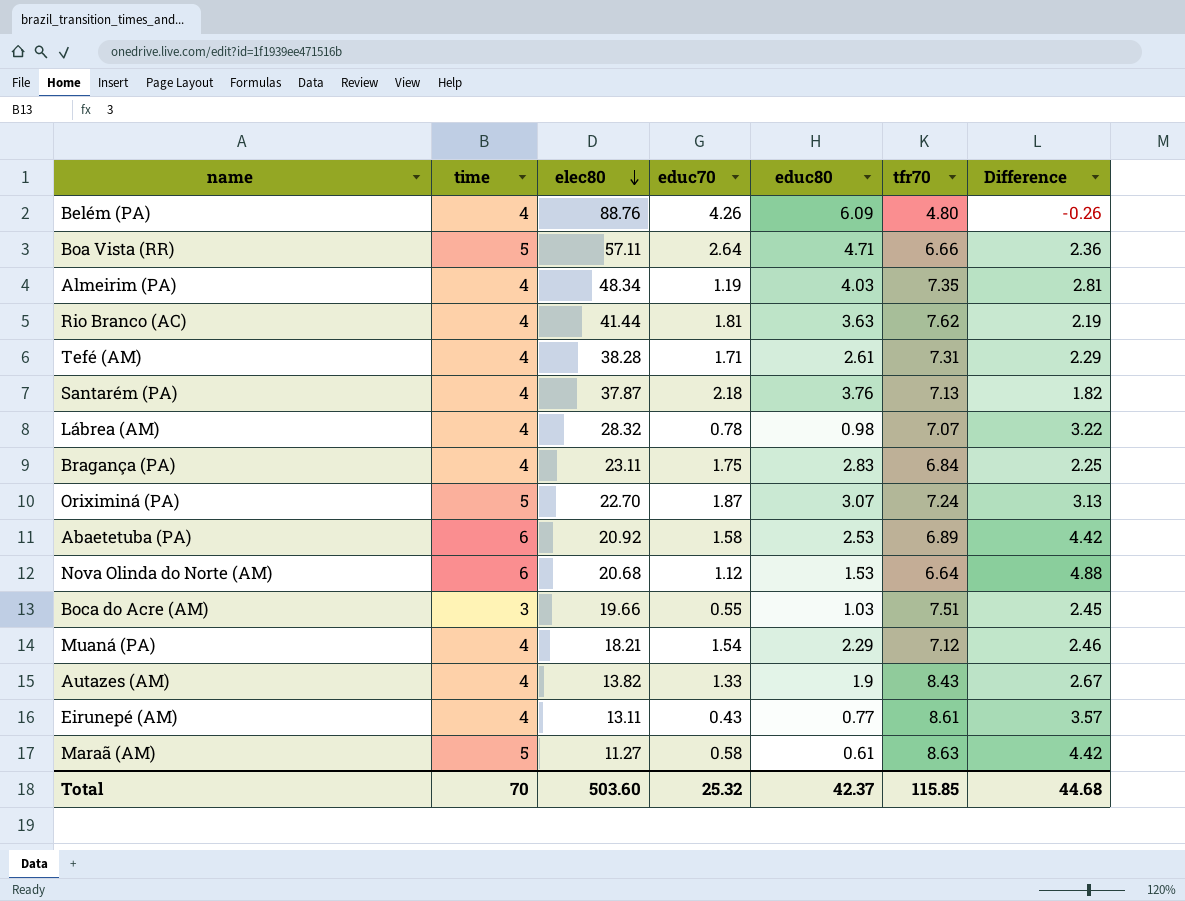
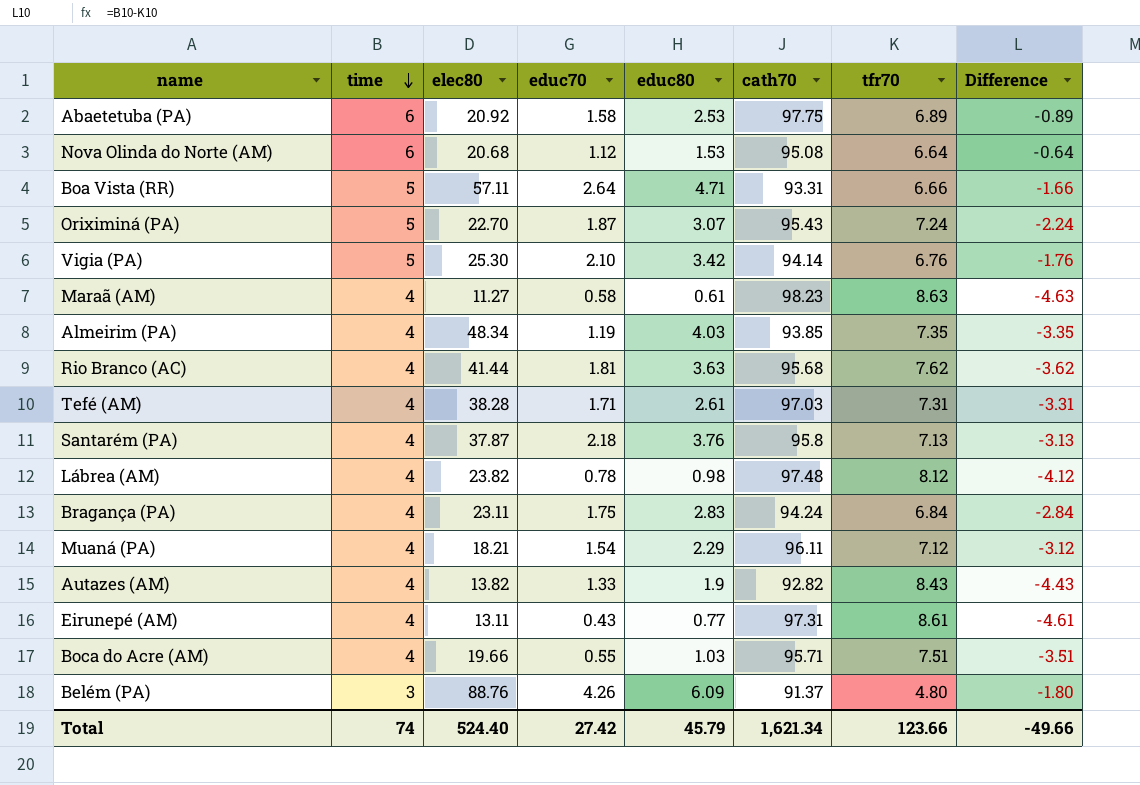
row order: elec80 descending -> time descending
column cath70 | position: none -> 6
column Difference | formula: [time] - [educ70] -> [time] - [tfr70]
row Vigia (PA): none -> 5 | 25.30 | 2.10 | 3.42 | 94.14 | 6.76 | -1.76
Maraã (AM) | time: 5 -> 4
Lábrea (AM) | elec80: 28.32 -> 23.82
Lábrea (AM) | tfr70: 7.07 -> 8.12
Boca do Acre (AM) | time: 3 -> 4
Belém (PA) | time: 4 -> 3
Total | time: 70 -> 74
Total | elec80: 503.60 -> 524.40
Total | educ70: 25.32 -> 27.42
Total | educ80: 42.37 -> 45.79
Total | tfr70: 115.85 -> 123.66
Total | Difference: 44.68 -> -49.66

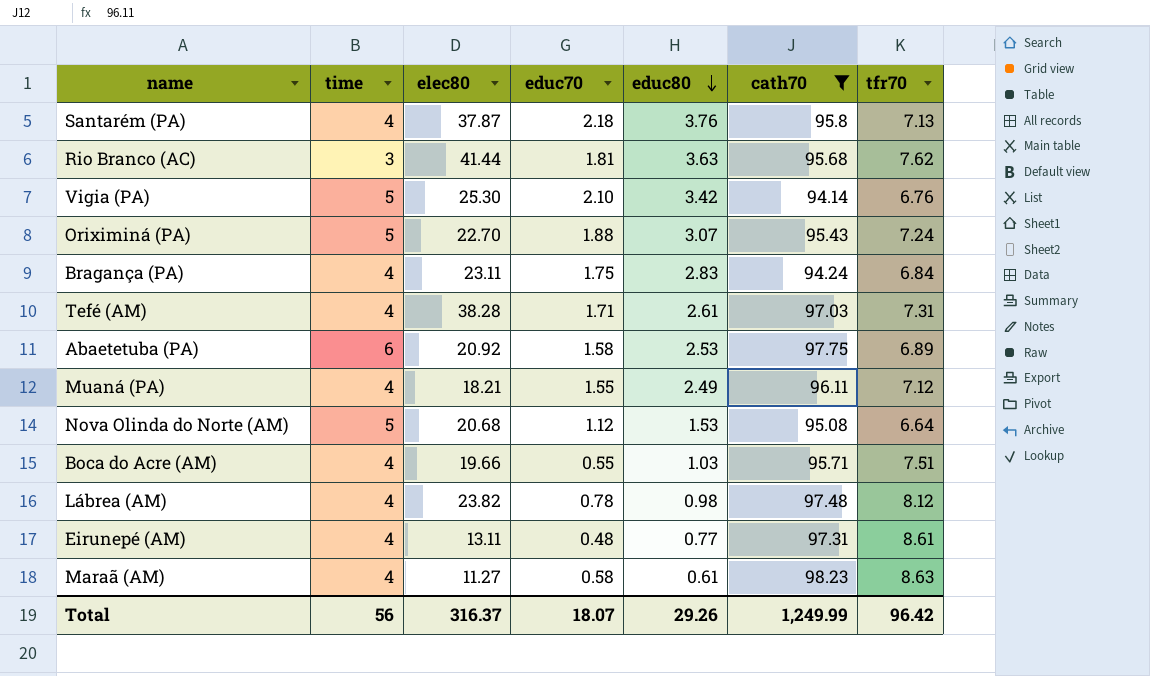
filter: none -> cath70 >= 94.14
row order: time descending -> educ80 descending
column Difference | formula: [time] - [tfr70] -> none
Rio Branco (AC) | time: 4 -> 3
Oriximiná (PA) | educ70: 1.87 -> 1.88
Muaná (PA) | educ70: 1.54 -> 1.55
Muaná (PA) | educ80: 2.29 -> 2.49
Nova Olinda do Norte (AM) | time: 6 -> 5
Eirunepé (AM) | educ70: 0.43 -> 0.48
Total | time: 74 -> 56
Total | elec80: 524.40 -> 316.37
Total | educ70: 27.42 -> 18.07
Total | educ80: 45.79 -> 29.26
Total | cath70: 1,621.34 -> 1,249.99
Total | tfr70: 123.66 -> 96.42

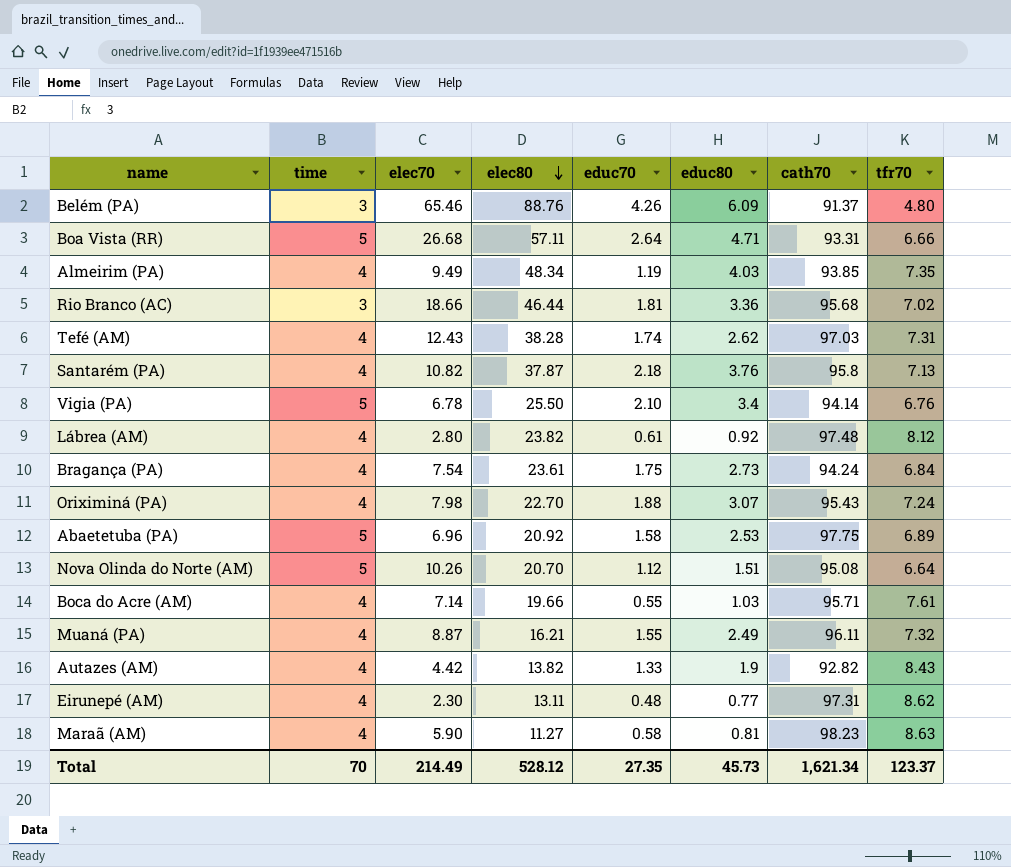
filter: cath70 >= 94.14 -> none
row order: educ80 descending -> elec80 descending
column elec70 | position: none -> 3
Rio Branco (AC) | elec80: 41.44 -> 46.44
Rio Branco (AC) | educ80: 3.63 -> 3.36
Rio Branco (AC) | tfr70: 7.62 -> 7.02
Tefé (AM) | educ70: 1.71 -> 1.74
Tefé (AM) | educ80: 2.61 -> 2.62
Vigia (PA) | elec80: 25.30 -> 25.50
Vigia (PA) | educ80: 3.42 -> 3.4
Lábrea (AM) | educ70: 0.78 -> 0.61
Lábrea (AM) | educ80: 0.98 -> 0.92
Bragança (PA) | elec80: 23.11 -> 23.61
Bragança (PA) | educ80: 2.83 -> 2.73
Oriximiná (PA) | time: 5 -> 4
Abaetetuba (PA) | time: 6 -> 5
Nova Olinda do Norte (AM) | elec80: 20.68 -> 20.70
Nova Olinda do Norte (AM) | educ80: 1.53 -> 1.51
Boca do Acre (AM) | tfr70: 7.51 -> 7.61
Muaná (PA) | elec80: 18.21 -> 16.21
Muaná (PA) | tfr70: 7.12 -> 7.32
Eirunepé (AM) | tfr70: 8.61 -> 8.62
Maraã (AM) | educ80: 0.61 -> 0.81
Total | time: 56 -> 70
Total | elec80: 316.37 -> 528.12
Total | educ70: 18.07 -> 27.35
Total | educ80: 29.26 -> 45.73
Total | cath70: 1,249.99 -> 1,621.34
Total | tfr70: 96.42 -> 123.37

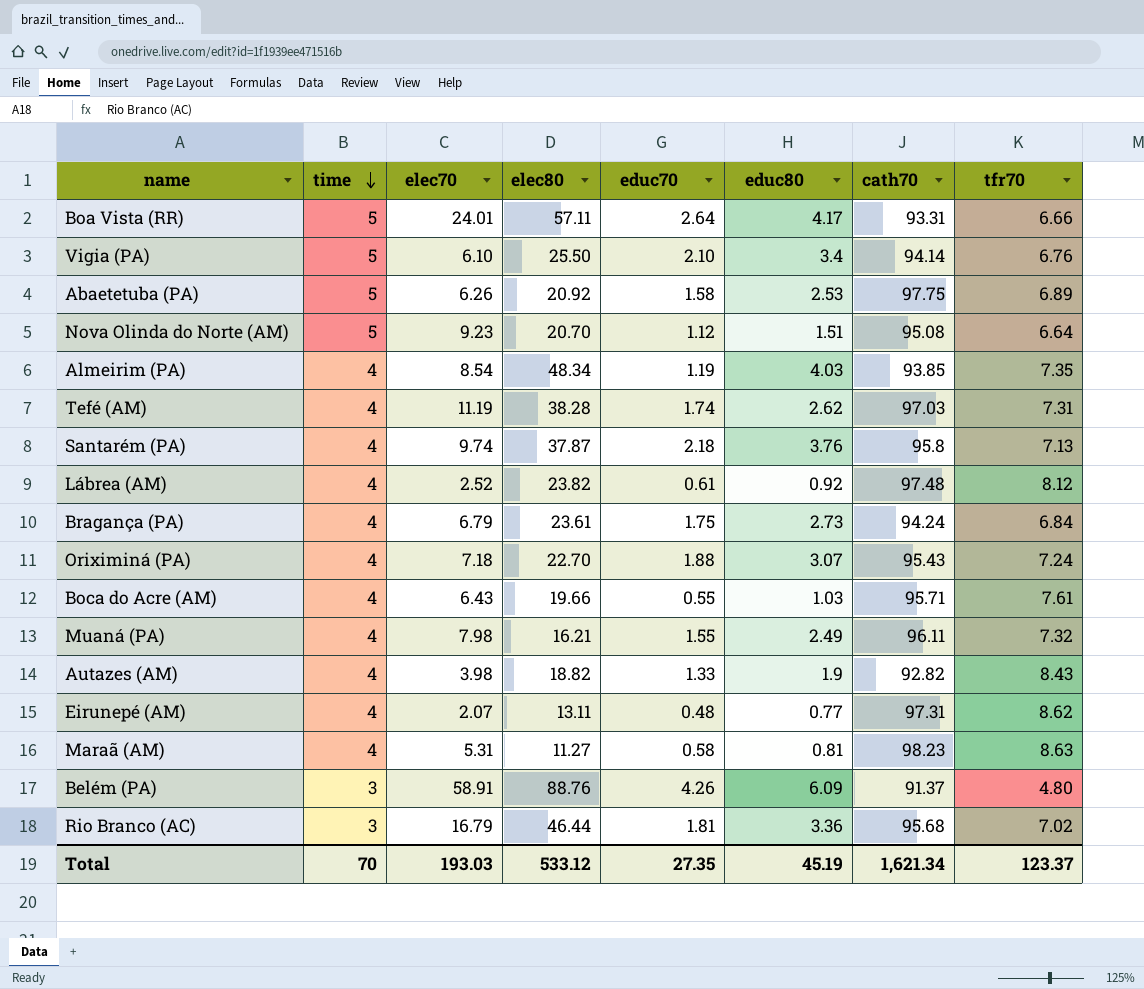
row order: elec80 descending -> time descending
Boa Vista (RR) | elec70: 26.68 -> 24.01
Boa Vista (RR) | educ80: 4.71 -> 4.17
Vigia (PA) | elec70: 6.78 -> 6.10
Abaetetuba (PA) | elec70: 6.96 -> 6.26
Nova Olinda do Norte (AM) | elec70: 10.26 -> 9.23
Almeirim (PA) | elec70: 9.49 -> 8.54
Tefé (AM) | elec70: 12.43 -> 11.19
Santarém (PA) | elec70: 10.82 -> 9.74
Lábrea (AM) | elec70: 2.80 -> 2.52
Bragança (PA) | elec70: 7.54 -> 6.79
Oriximiná (PA) | elec70: 7.98 -> 7.18
Boca do Acre (AM) | elec70: 7.14 -> 6.43
Muaná (PA) | elec70: 8.87 -> 7.98
Autazes (AM) | elec70: 4.42 -> 3.98
Autazes (AM) | elec80: 13.82 -> 18.82
Eirunepé (AM) | elec70: 2.30 -> 2.07
Maraã (AM) | elec70: 5.90 -> 5.31
Belém (PA) | elec70: 65.46 -> 58.91
Rio Branco (AC) | elec70: 18.66 -> 16.79
Total | elec70: 214.49 -> 193.03
Total | elec80: 528.12 -> 533.12
Total | educ80: 45.73 -> 45.19

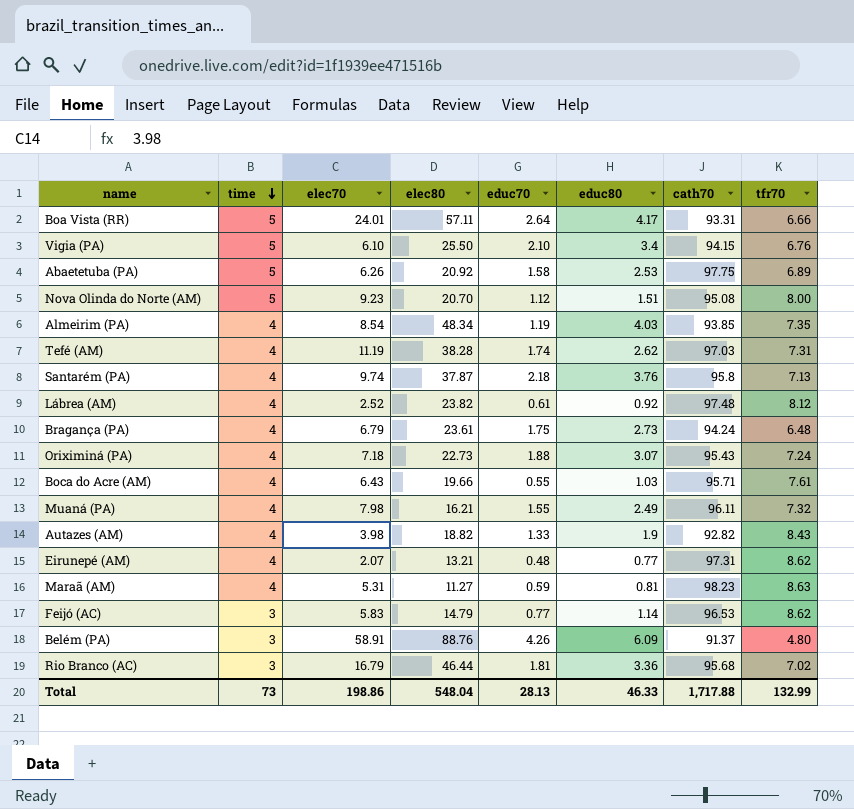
Vigia (PA) | cath70: 94.14 -> 94.15
Nova Olinda do Norte (AM) | tfr70: 6.64 -> 8.00
Bragança (PA) | tfr70: 6.84 -> 6.48
Oriximiná (PA) | elec80: 22.70 -> 22.73
Eirunepé (AM) | elec80: 13.11 -> 13.21
Maraã (AM) | educ70: 0.58 -> 0.59
row Feijó (AC): none -> 3 | 5.83 | 14.79 | 0.77 | 1.14 | 96.53 | 8.62
Total | time: 70 -> 73
Total | elec70: 193.03 -> 198.86
Total | elec80: 533.12 -> 548.04
Total | educ70: 27.35 -> 28.13
Total | educ80: 45.19 -> 46.33
Total | cath70: 1,621.34 -> 1,717.88
Total | tfr70: 123.37 -> 132.99

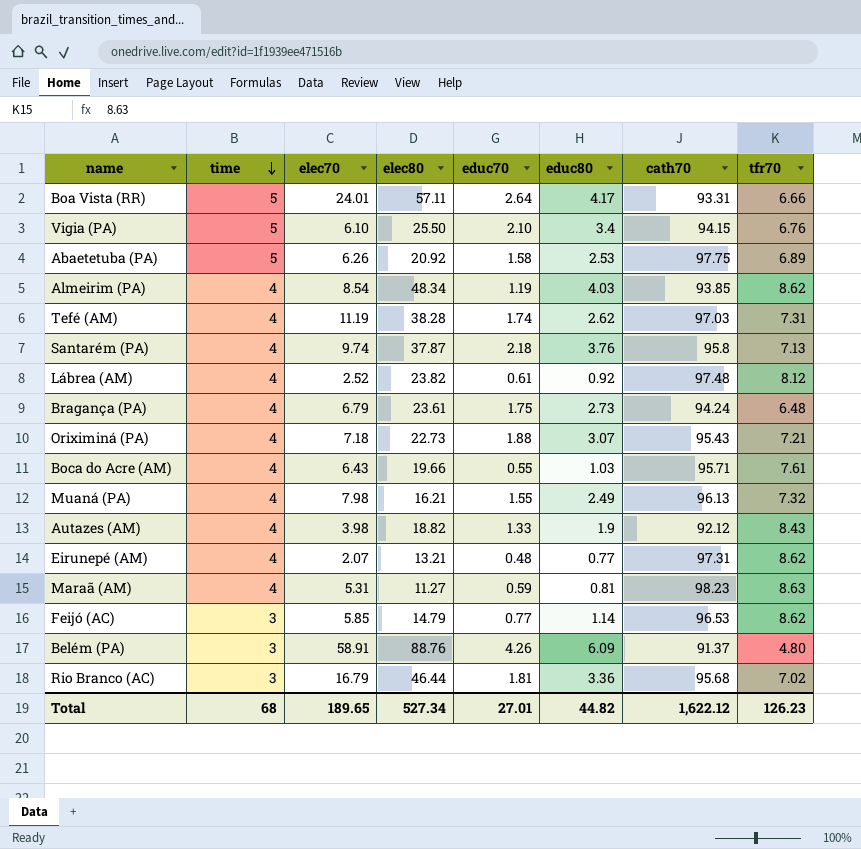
row Nova Olinda do Norte (AM): 5 | 9.23 | 20.70 | 1.12 | 1.51 | 95.08 | 8.00 -> none
Almeirim (PA) | tfr70: 7.35 -> 8.62
Oriximiná (PA) | tfr70: 7.24 -> 7.21
Muaná (PA) | cath70: 96.11 -> 96.13
Autazes (AM) | cath70: 92.82 -> 92.12
Feijó (AC) | elec70: 5.83 -> 5.85
Total | time: 73 -> 68
Total | elec70: 198.86 -> 189.65
Total | elec80: 548.04 -> 527.34
Total | educ70: 28.13 -> 27.01
Total | educ80: 46.33 -> 44.82
Total | cath70: 1,717.88 -> 1,622.12
Total | tfr70: 132.99 -> 126.23

